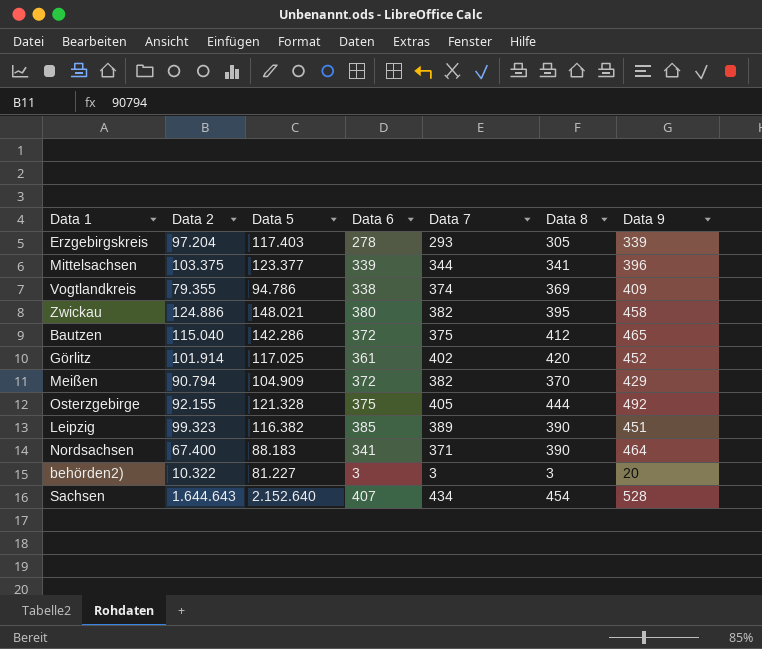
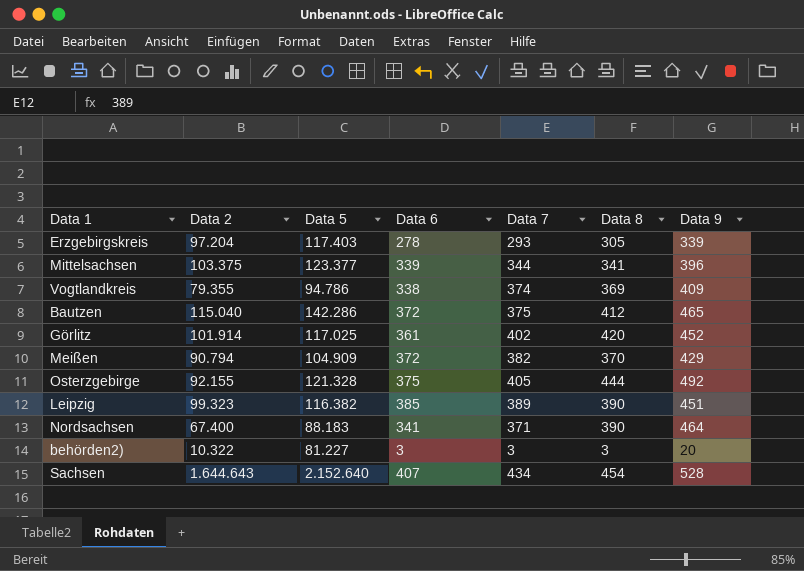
row Zwickau: 124.886 | 148.021 | 380 | 382 | 395 | 458 -> none

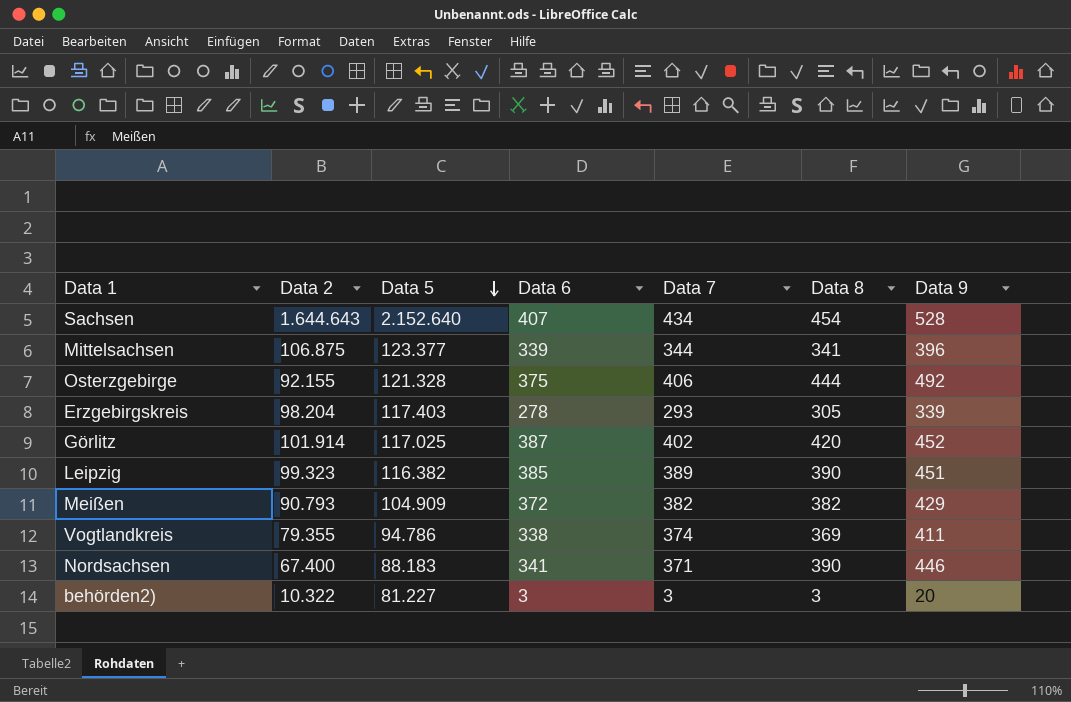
row order: none -> Data 5 descending
row Bautzen: 115.040 | 142.286 | 372 | 375 | 412 | 465 -> none
Mittelsachsen | Data 2: 103.375 -> 106.875
Osterzgebirge | Data 7: 405 -> 406
Erzgebirgskreis | Data 2: 97.204 -> 98.204
Görlitz | Data 6: 361 -> 387
Meißen | Data 2: 90.794 -> 90.793
Meißen | Data 8: 370 -> 382
Vogtlandkreis | Data 9: 409 -> 411
Nordsachsen | Data 9: 464 -> 446

